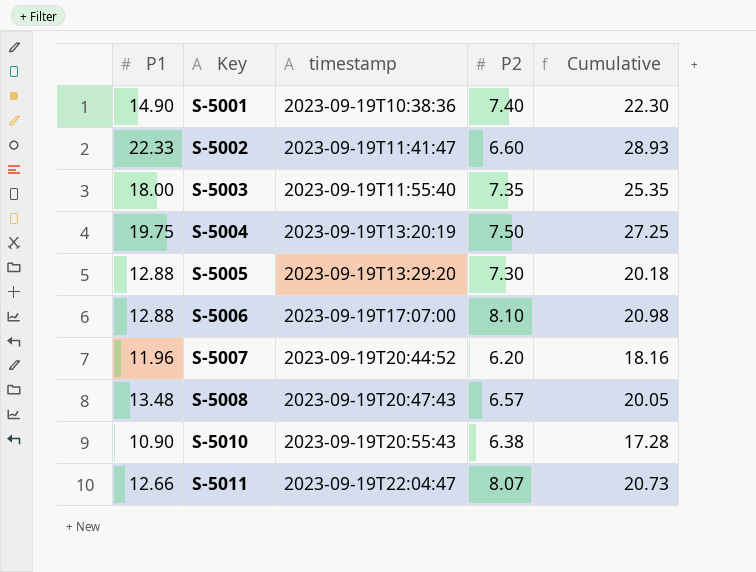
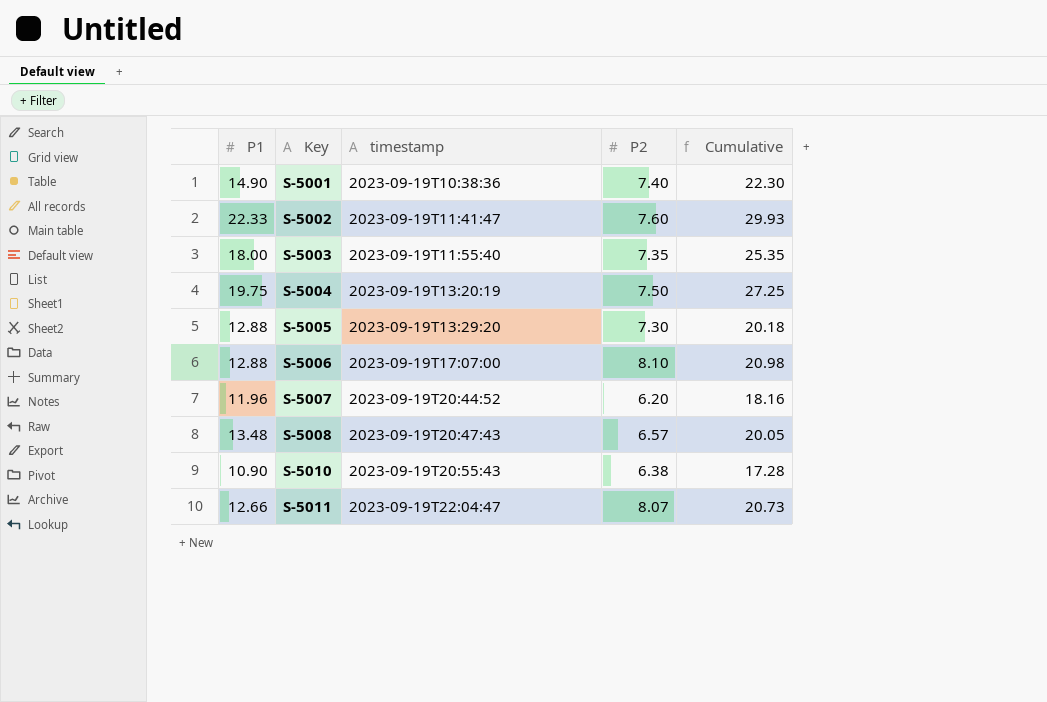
S-5002 | P2: 6.60 -> 7.60
S-5002 | Cumulative: 28.93 -> 29.93

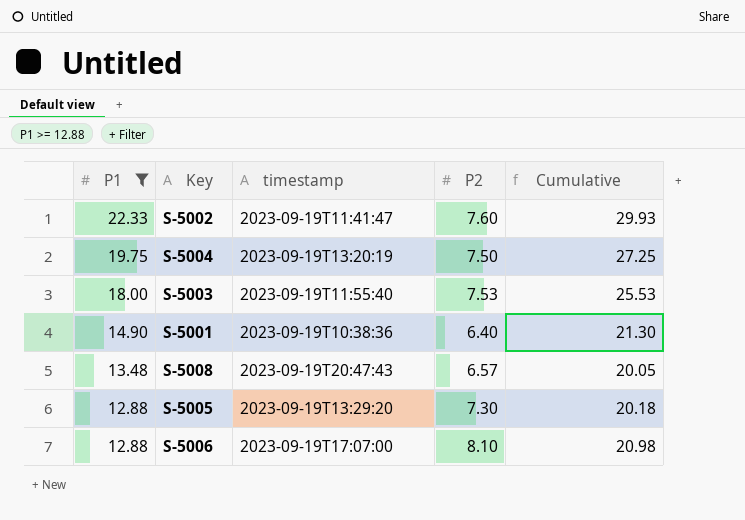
filter: none -> P1 >= 12.88
row order: Key ascending -> P1 descending
S-5003 | P2: 7.35 -> 7.53
S-5003 | Cumulative: 25.35 -> 25.53
S-5001 | P2: 7.40 -> 6.40
S-5001 | Cumulative: 22.30 -> 21.30

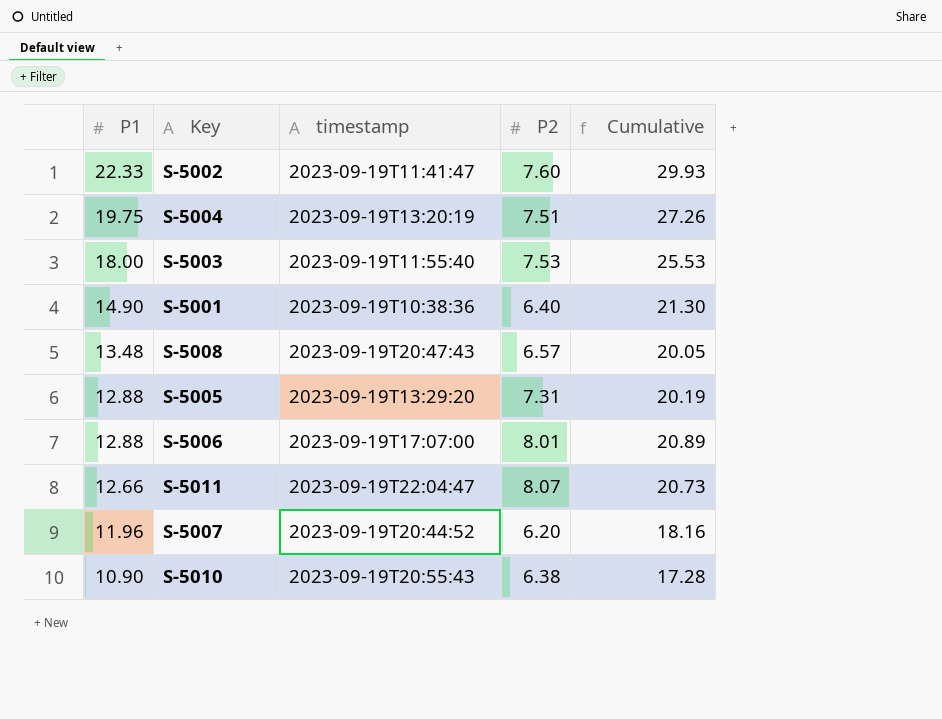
filter: P1 >= 12.88 -> none
S-5004 | P2: 7.50 -> 7.51
S-5004 | Cumulative: 27.25 -> 27.26
S-5005 | P2: 7.30 -> 7.31
S-5005 | Cumulative: 20.18 -> 20.19
S-5006 | P2: 8.10 -> 8.01
S-5006 | Cumulative: 20.98 -> 20.89

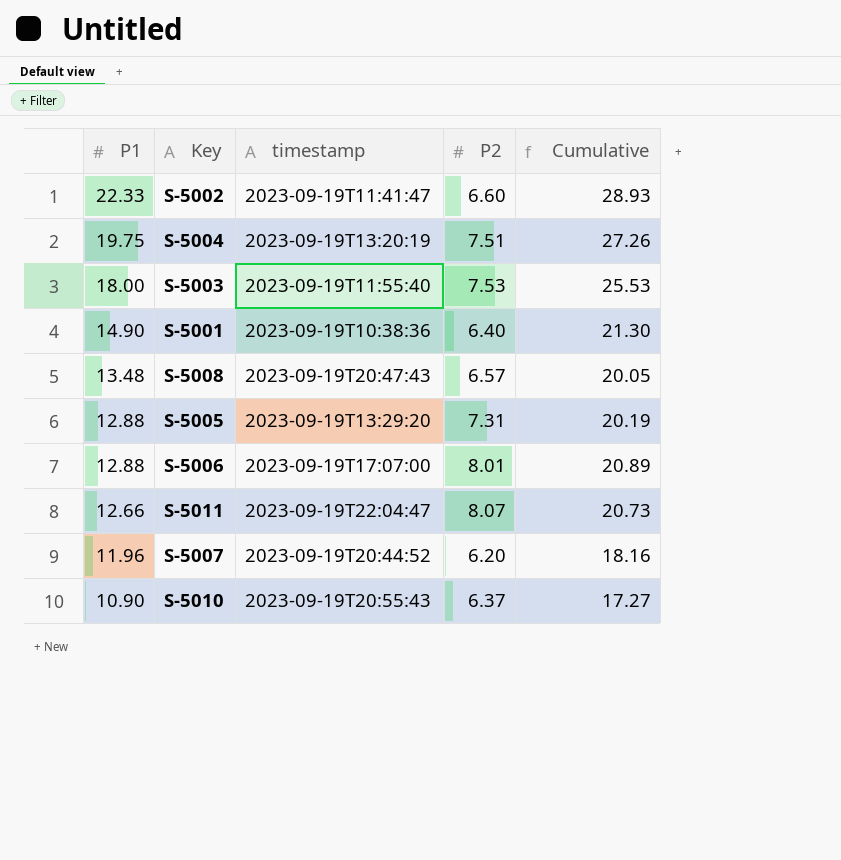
S-5002 | P2: 7.60 -> 6.60
S-5002 | Cumulative: 29.93 -> 28.93
S-5010 | P2: 6.38 -> 6.37
S-5010 | Cumulative: 17.28 -> 17.27

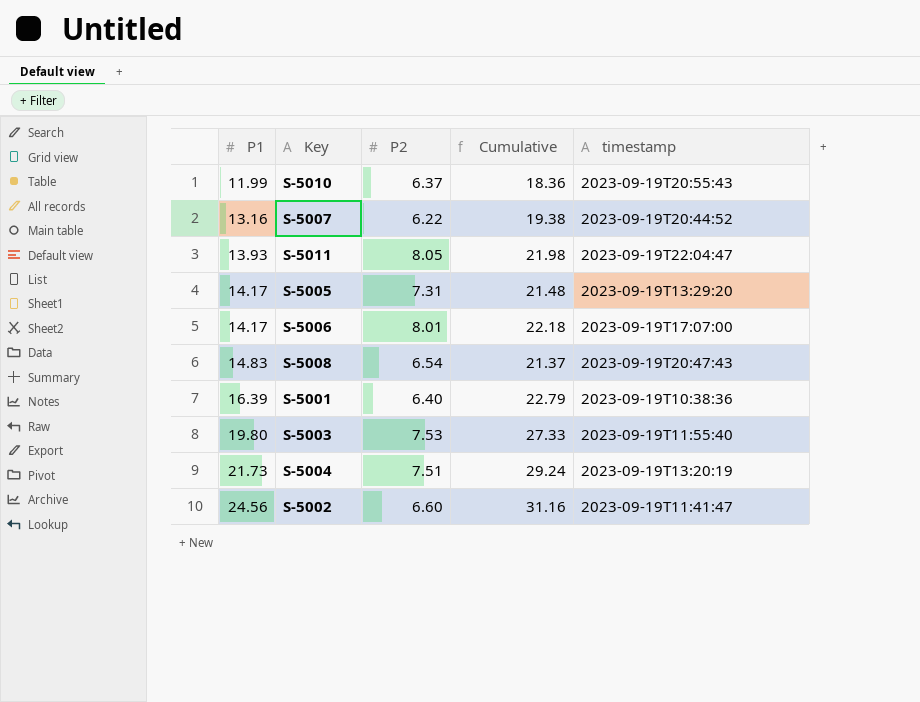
row order: P1 descending -> P1 ascending
column timestamp | position: 3 -> 5
S-5010 | P1: 10.90 -> 11.99
S-5010 | Cumulative: 17.27 -> 18.36
S-5007 | P1: 11.96 -> 13.16
S-5007 | P2: 6.20 -> 6.22
S-5007 | Cumulative: 18.16 -> 19.38
S-5011 | P1: 12.66 -> 13.93
S-5011 | P2: 8.07 -> 8.05
S-5011 | Cumulative: 20.73 -> 21.98
S-5005 | P1: 12.88 -> 14.17
S-5005 | Cumulative: 20.19 -> 21.48
S-5006 | P1: 12.88 -> 14.17
S-5006 | Cumulative: 20.89 -> 22.18
S-5008 | P1: 13.48 -> 14.83
S-5008 | P2: 6.57 -> 6.54
S-5008 | Cumulative: 20.05 -> 21.37
S-5001 | P1: 14.90 -> 16.39
S-5001 | Cumulative: 21.30 -> 22.79
S-5003 | P1: 18.00 -> 19.80
S-5003 | Cumulative: 25.53 -> 27.33
S-5004 | P1: 19.75 -> 21.73
S-5004 | Cumulative: 27.26 -> 29.24
S-5002 | P1: 22.33 -> 24.56
S-5002 | Cumulative: 28.93 -> 31.16

